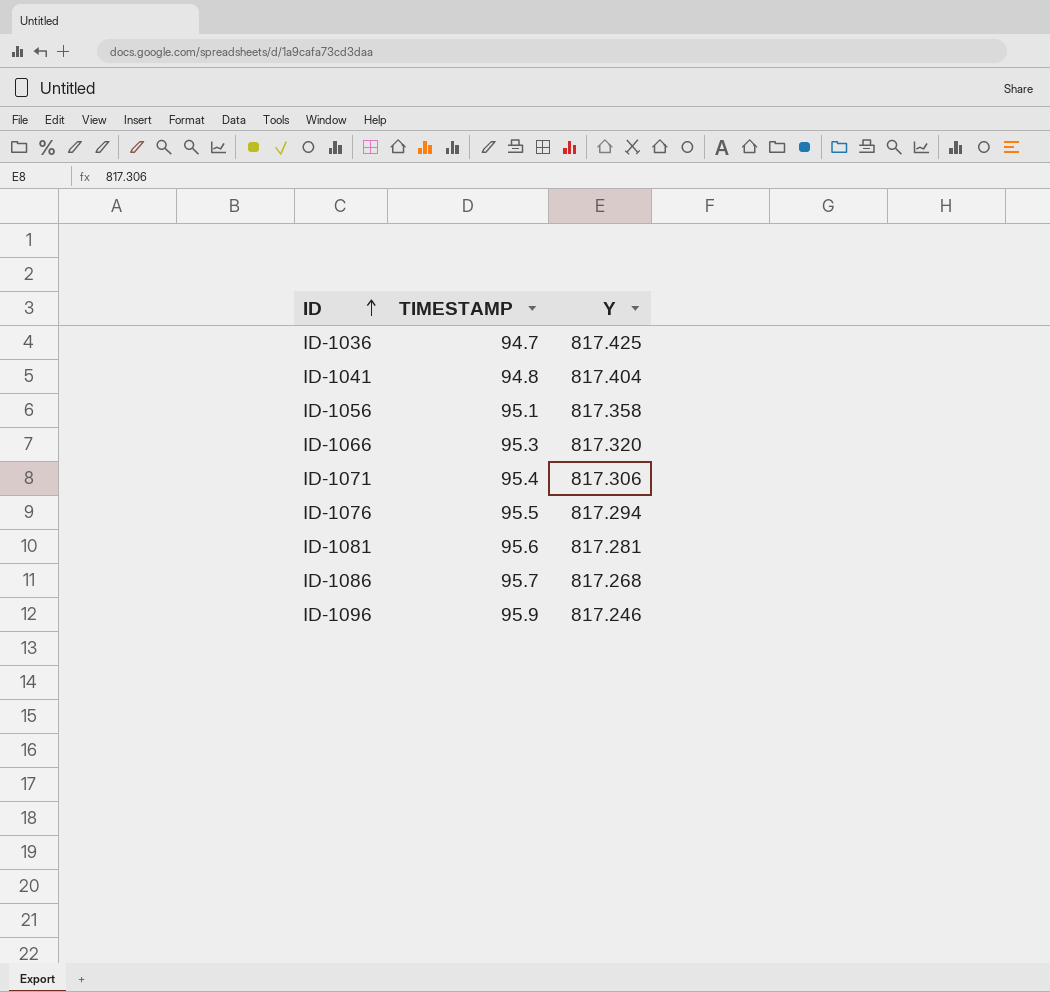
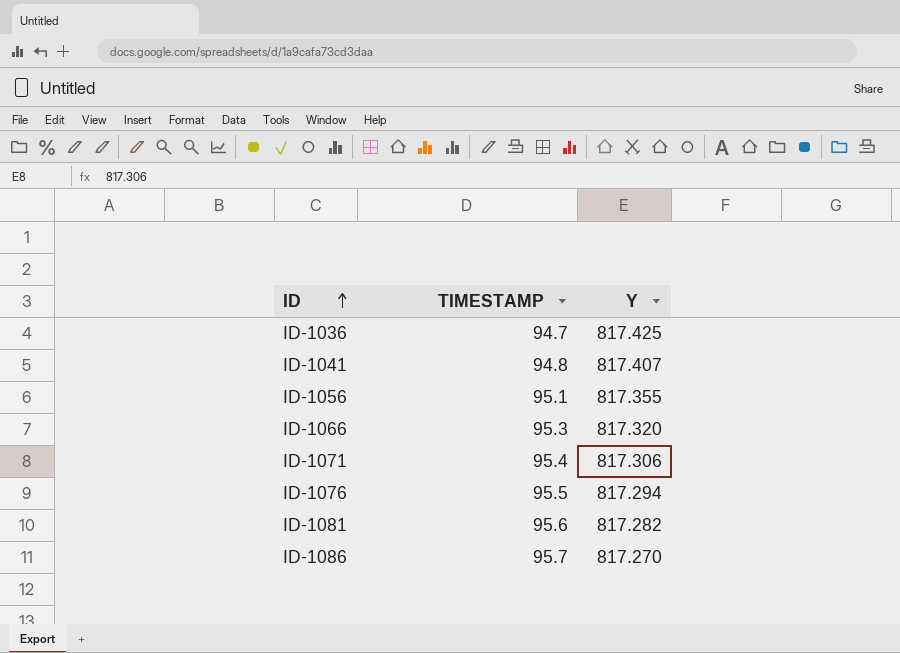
row ID-1096: 95.9 | 817.246 -> none
ID-1041 | Y: 817.404 -> 817.407
ID-1056 | Y: 817.358 -> 817.355
ID-1081 | Y: 817.281 -> 817.282
ID-1086 | Y: 817.268 -> 817.270

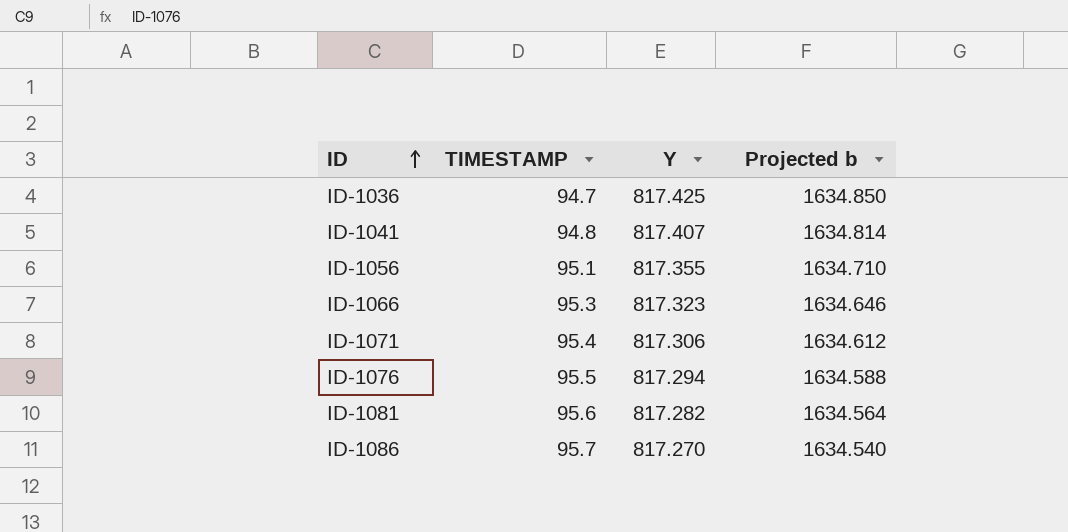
column Projected b | formula: none -> [Y] * 2
ID-1066 | Y: 817.320 -> 817.323

